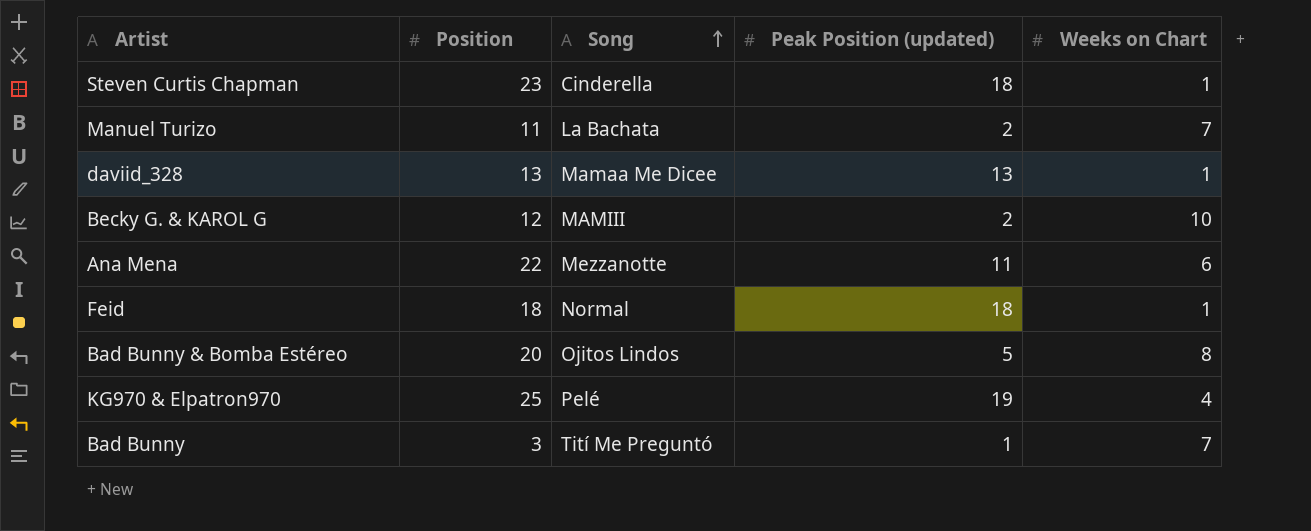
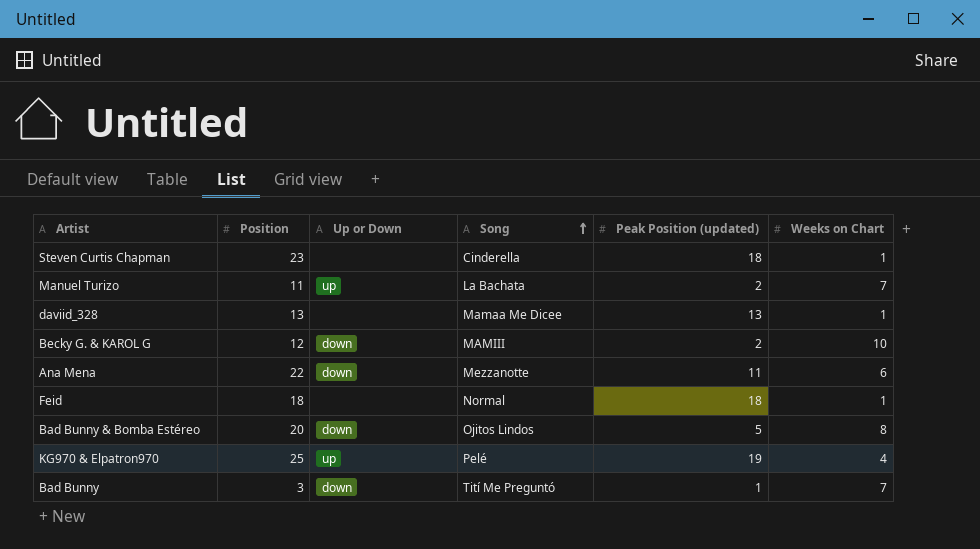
column Up or Down | position: none -> 3

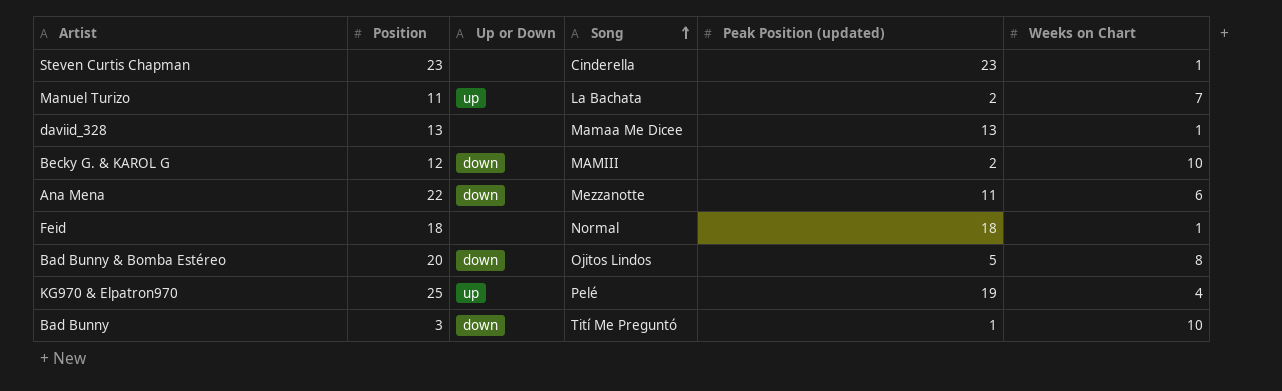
Steven Curtis Chapman | Peak Position (updated): 18 -> 23
Bad Bunny | Weeks on Chart: 7 -> 10

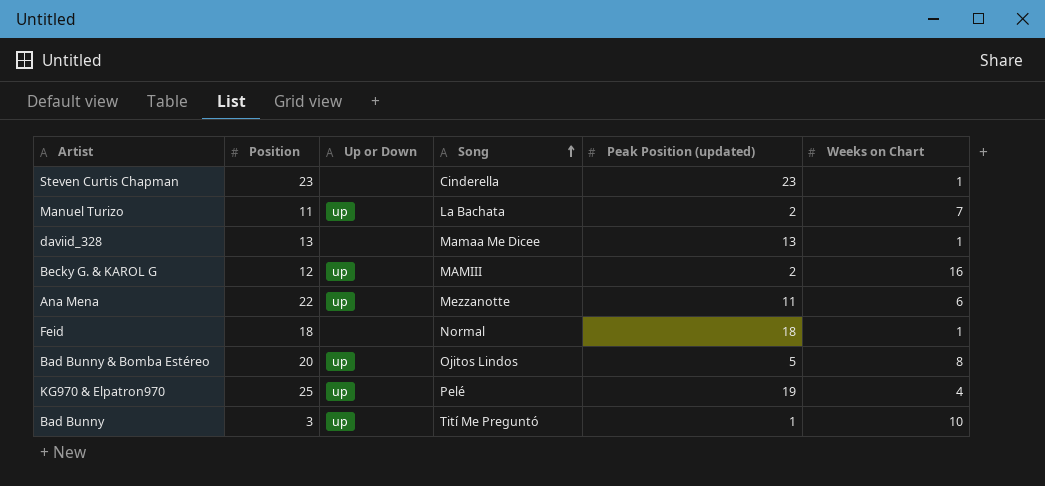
Becky G. & KAROL G | Up or Down: down -> up
Becky G. & KAROL G | Weeks on Chart: 10 -> 16
Ana Mena | Up or Down: down -> up
Bad Bunny & Bomba Estéreo | Up or Down: down -> up
Bad Bunny | Up or Down: down -> up

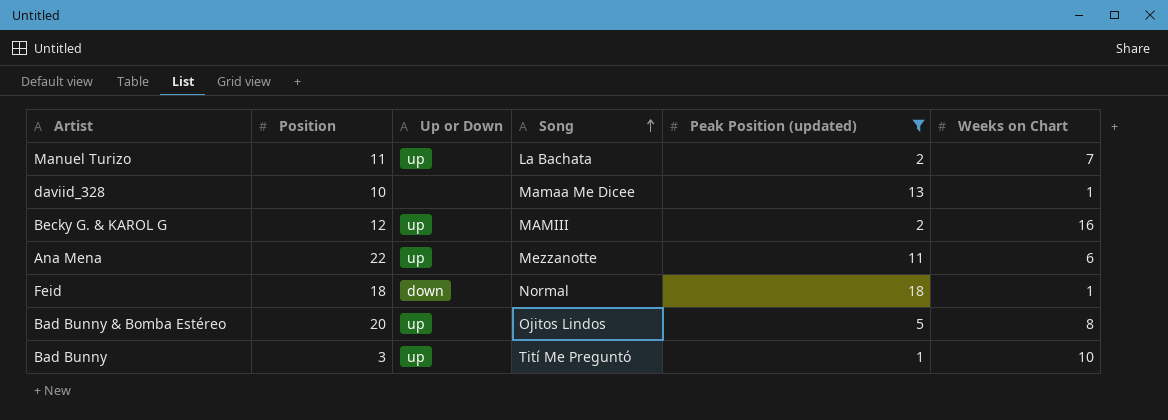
filter: none -> Peak Position (updated) <= 18
daviid_328 | Position: 13 -> 10
Feid | Up or Down: none -> down

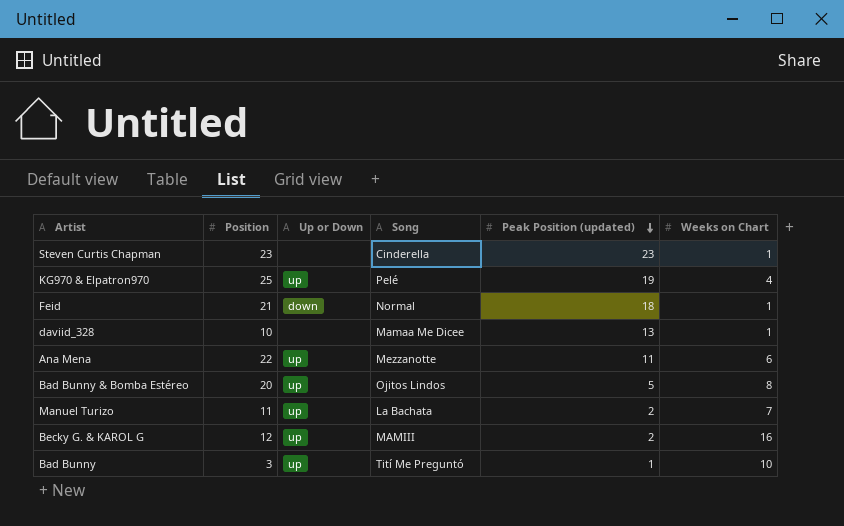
filter: Peak Position (updated) <= 18 -> none
row order: Song ascending -> Peak Position (updated) descending
Feid | Position: 18 -> 21

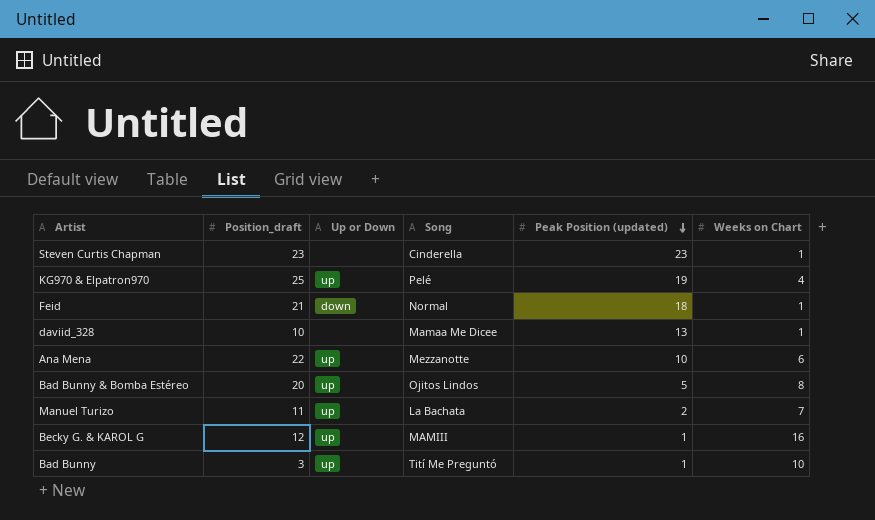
column name: Position -> Position_draft
Ana Mena | Peak Position (updated): 11 -> 10
Becky G. & KAROL G | Peak Position (updated): 2 -> 1

